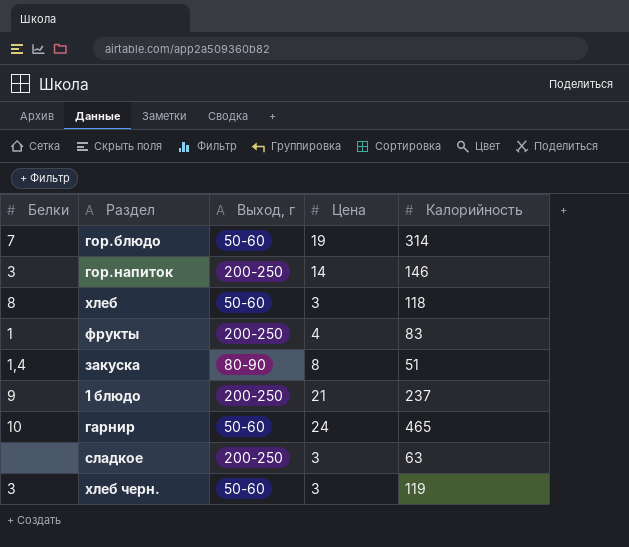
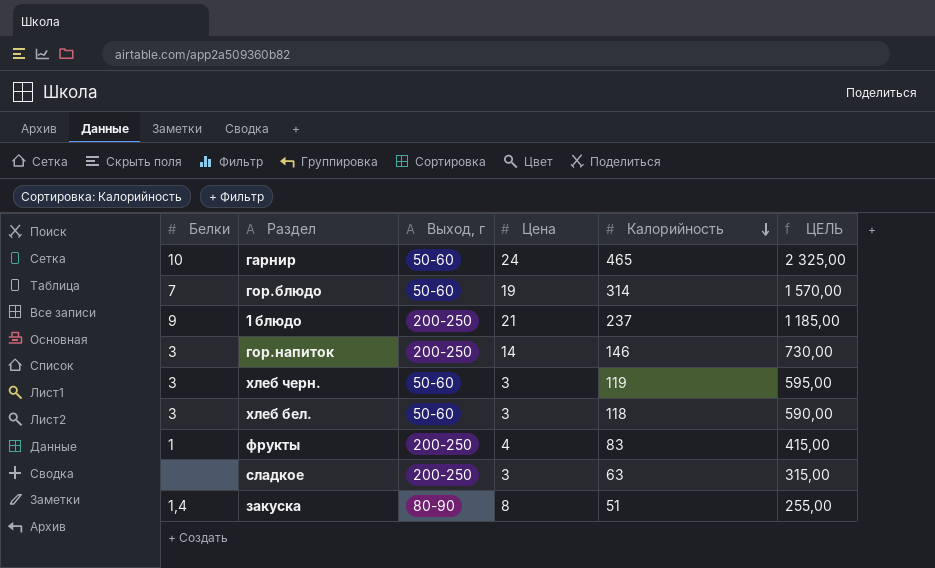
row order: none -> Калорийность descending
column ЦЕЛЬ | formula: none -> [Калорийность] * 5
row хлеб: 8 | 50-60 | 3 | 118 -> none
row хлеб бел.: none -> 3 | 50-60 | 3 | 118 | 590,00

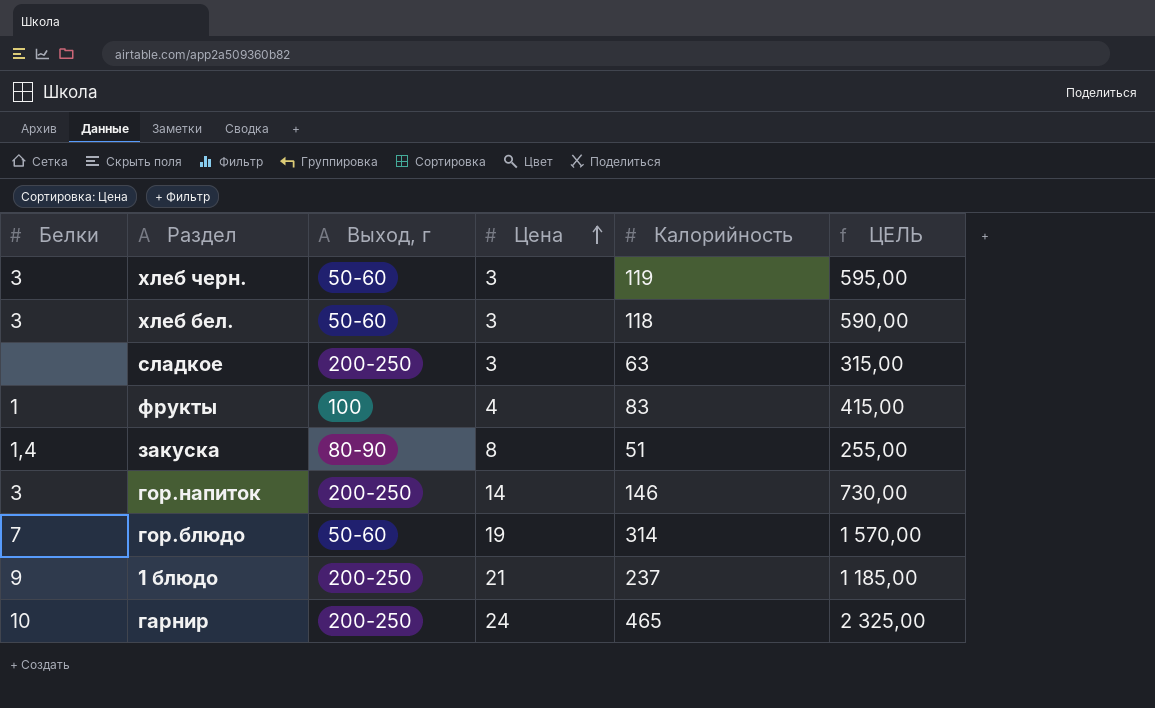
row order: Калорийность descending -> Цена ascending
фрукты | Выход, г: 200-250 -> 100
гарнир | Выход, г: 50-60 -> 200-250

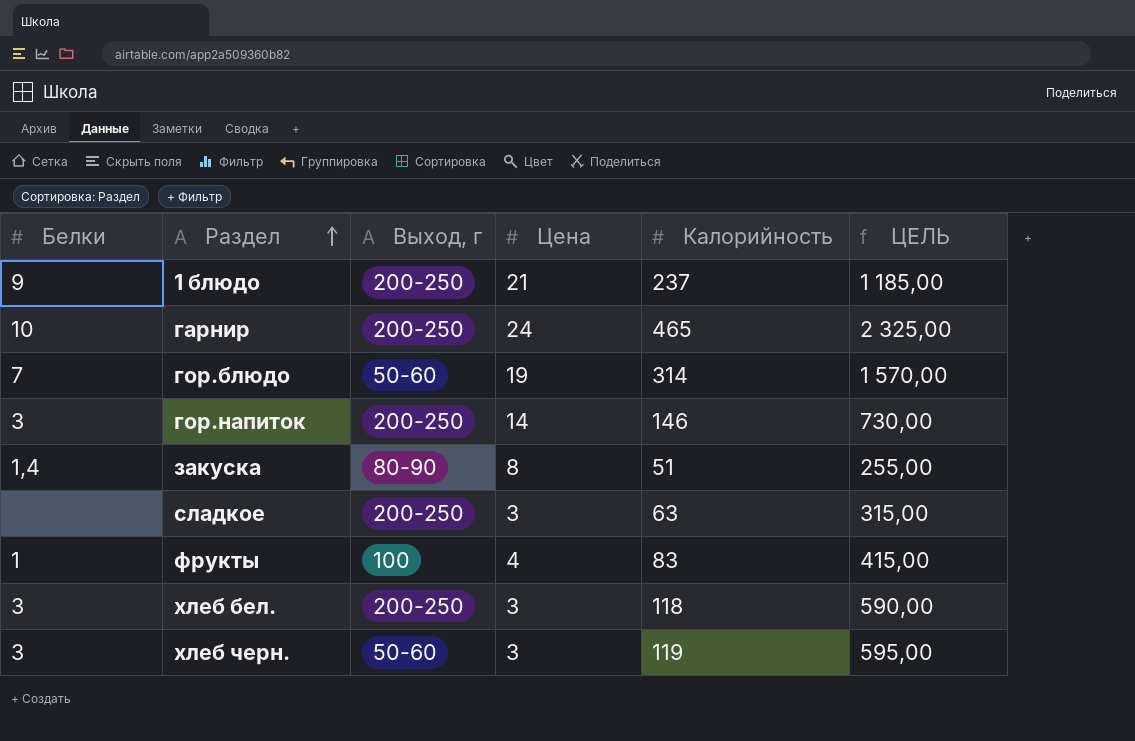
row order: Цена ascending -> Раздел ascending
хлеб бел. | Выход, г: 50-60 -> 200-250

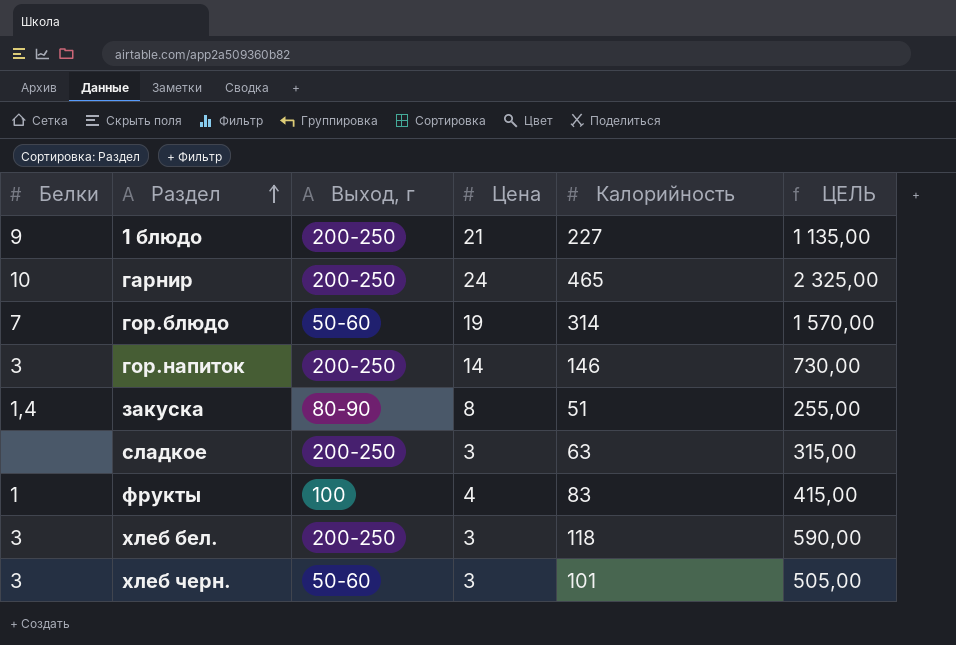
1 блюдо | Калорийность: 237 -> 227
1 блюдо | ЦЕЛЬ: 1 185,00 -> 1 135,00
хлеб черн. | Калорийность: 119 -> 101
хлеб черн. | ЦЕЛЬ: 595,00 -> 505,00

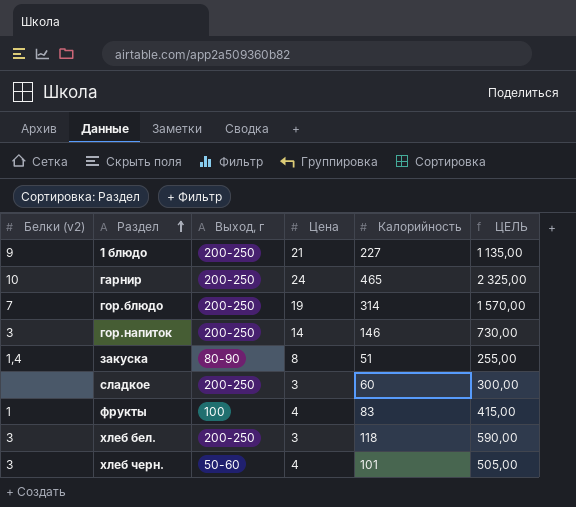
column name: Белки -> Белки (v2)
гор.блюдо | Выход, г: 50-60 -> 200-250
сладкое | Калорийность: 63 -> 60
сладкое | ЦЕЛЬ: 315,00 -> 300,00
хлеб черн. | Цена: 3 -> 4

